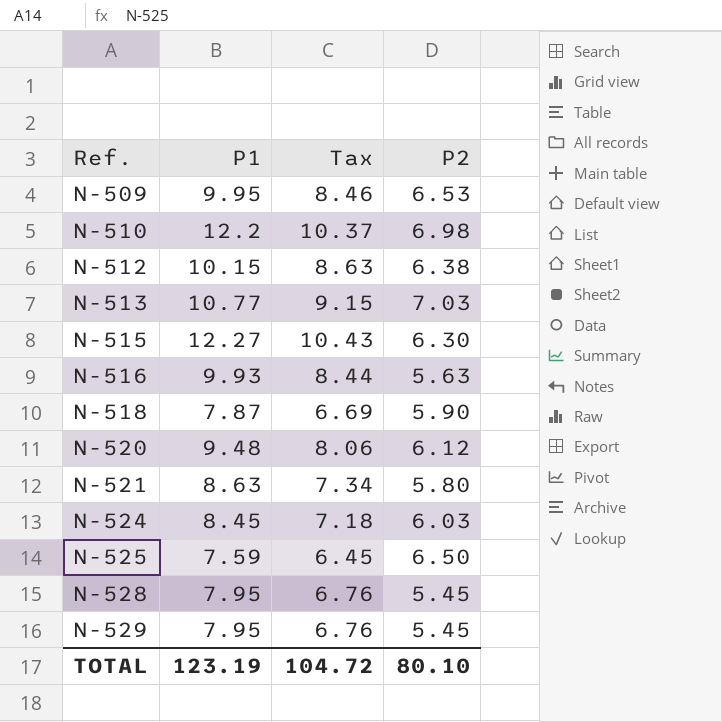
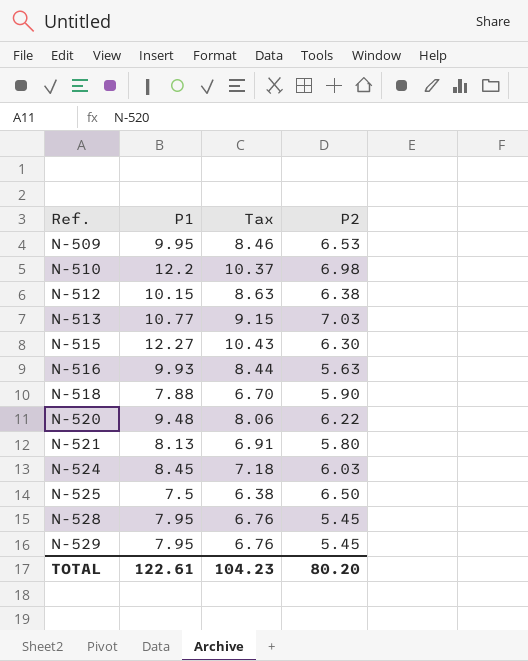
N-518 | P1: 7.87 -> 7.88
N-518 | Tax: 6.69 -> 6.70
N-520 | P2: 6.12 -> 6.22
N-521 | P1: 8.63 -> 8.13
N-521 | Tax: 7.34 -> 6.91
N-525 | P1: 7.59 -> 7.5
N-525 | Tax: 6.45 -> 6.38
TOTAL | P1: 123.19 -> 122.61
TOTAL | Tax: 104.72 -> 104.23
TOTAL | P2: 80.10 -> 80.20

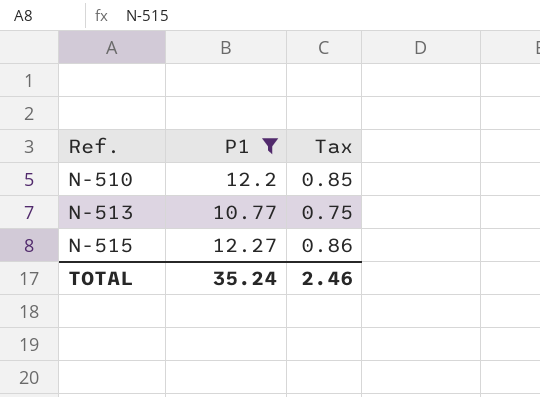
filter: none -> P1 >= 10.77
column P2 | position: 4 -> none
column Tax | formula: [P1] * 0.85 -> [P1] * 0.07
TOTAL | P1: 122.61 -> 35.24
TOTAL | Tax: 104.23 -> 2.46

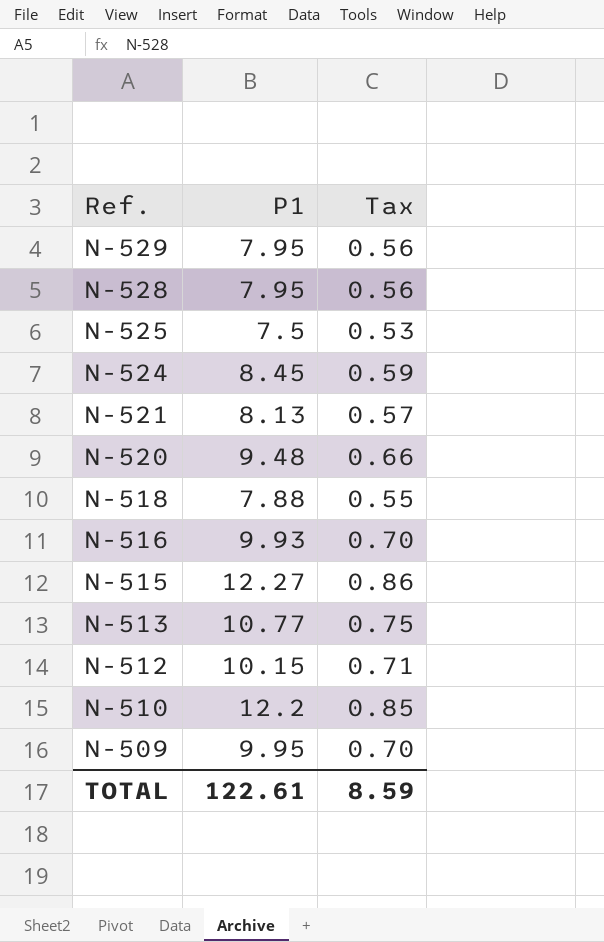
filter: P1 >= 10.77 -> none
row order: Ref. ascending -> Ref. descending
TOTAL | P1: 35.24 -> 122.61
TOTAL | Tax: 2.46 -> 8.59

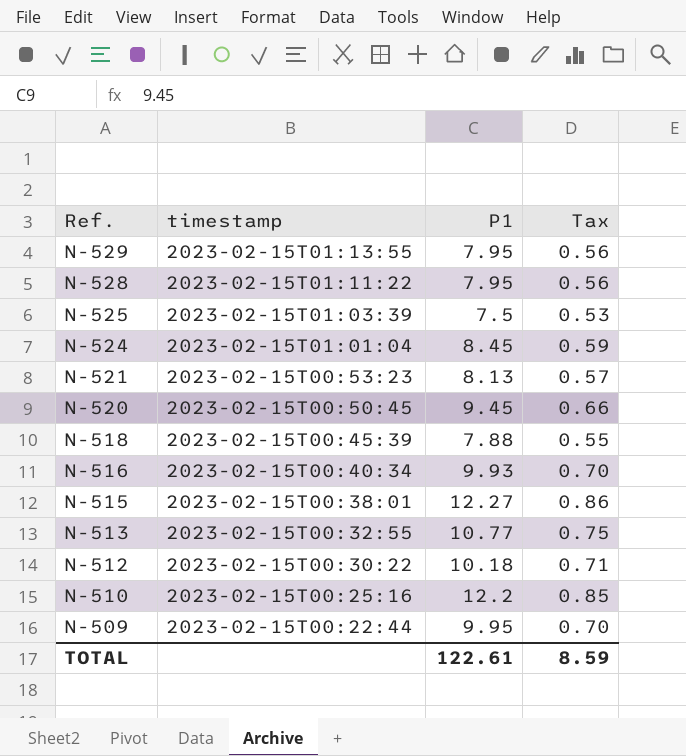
column timestamp | position: none -> 2
N-520 | P1: 9.48 -> 9.45
N-512 | P1: 10.15 -> 10.18

